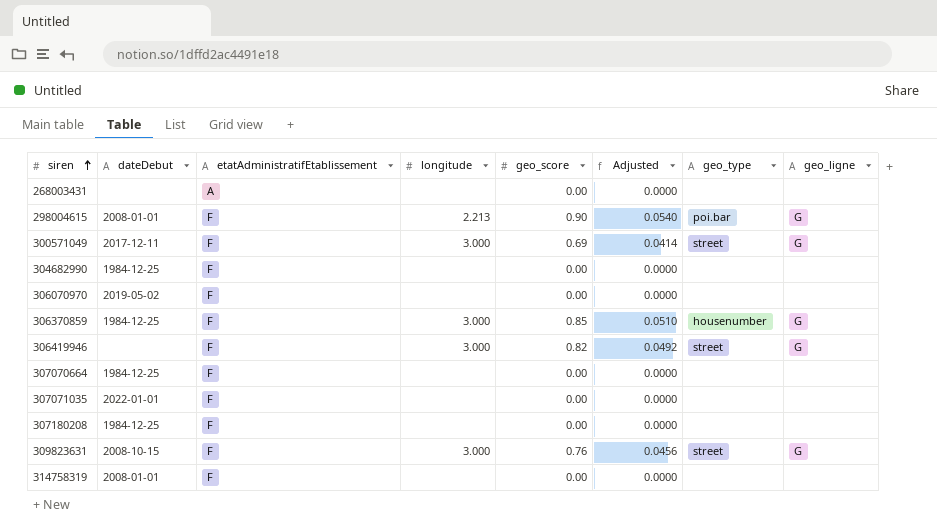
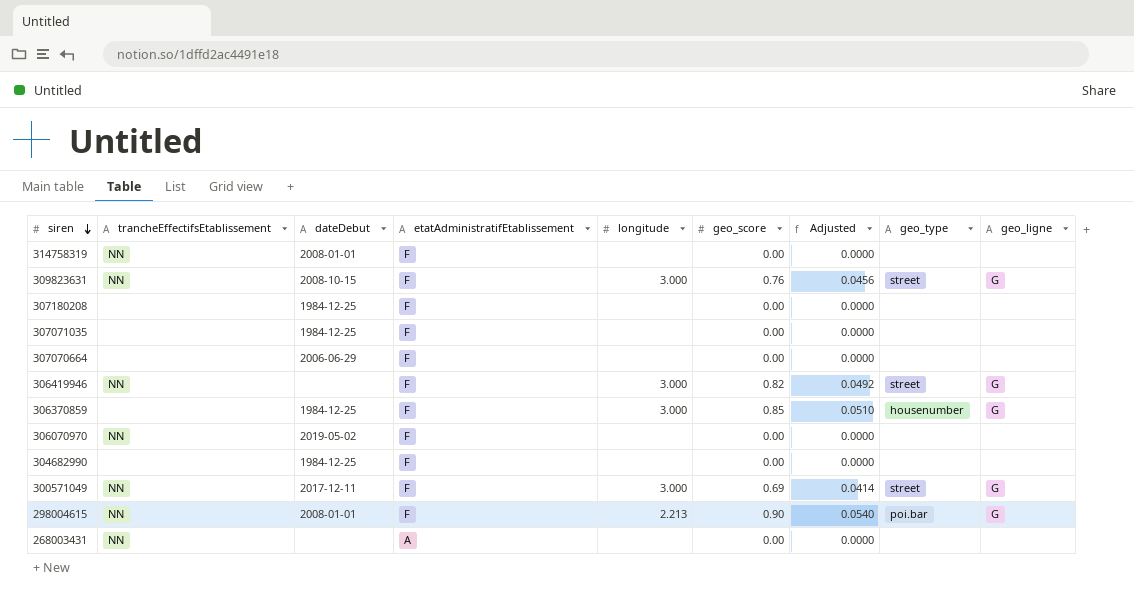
row order: siren ascending -> siren descending
column trancheEffectifsEtablissement | position: none -> 2
307071035 | dateDebut: 2022-01-01 -> 1984-12-25
307070664 | dateDebut: 1984-12-25 -> 2006-06-29

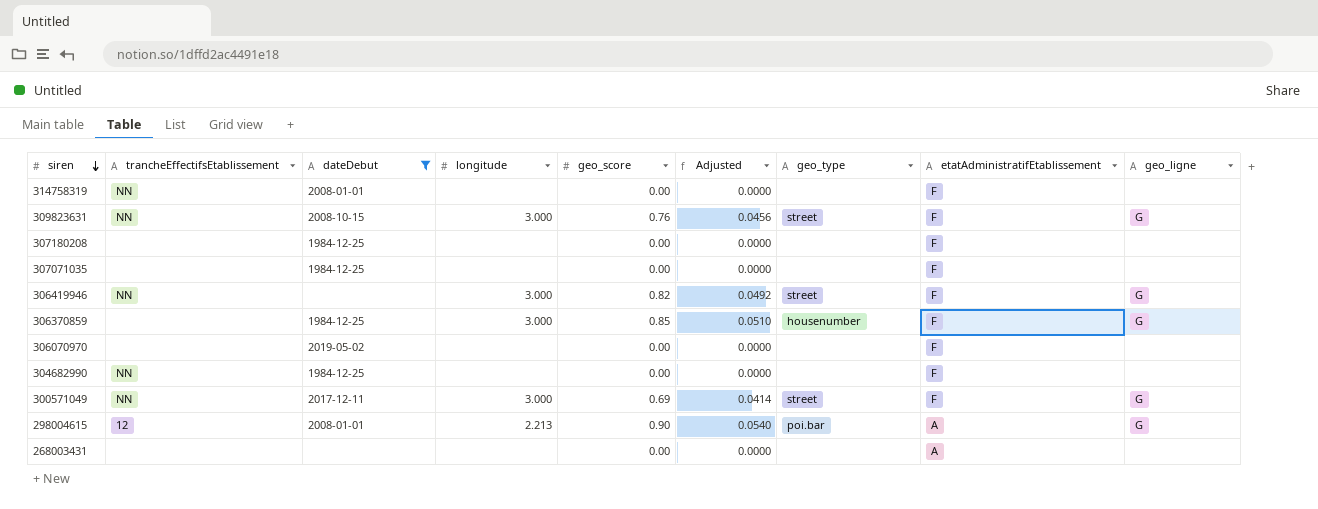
filter: none -> dateDebut != 2006-06-29
column etatAdministratifEtablissement | position: 4 -> 8
306070970 | trancheEffectifsEtablissement: NN -> none
304682990 | trancheEffectifsEtablissement: none -> NN
298004615 | trancheEffectifsEtablissement: NN -> 12
298004615 | etatAdministratifEtablissement: F -> A
268003431 | trancheEffectifsEtablissement: NN -> none

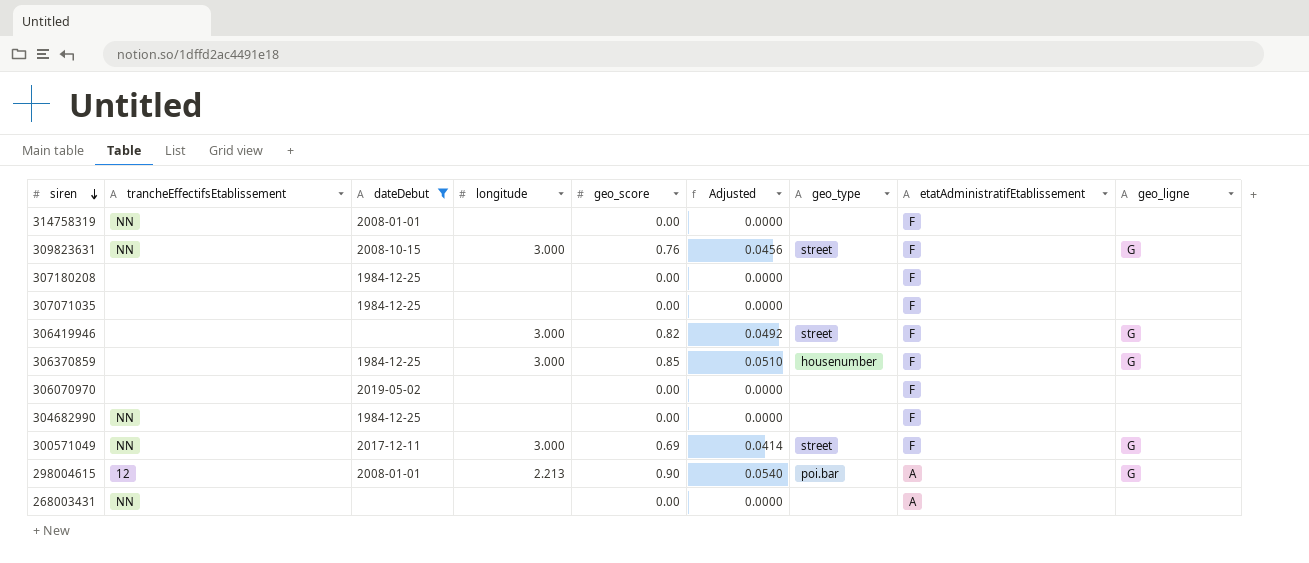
306419946 | trancheEffectifsEtablissement: NN -> none
268003431 | trancheEffectifsEtablissement: none -> NN

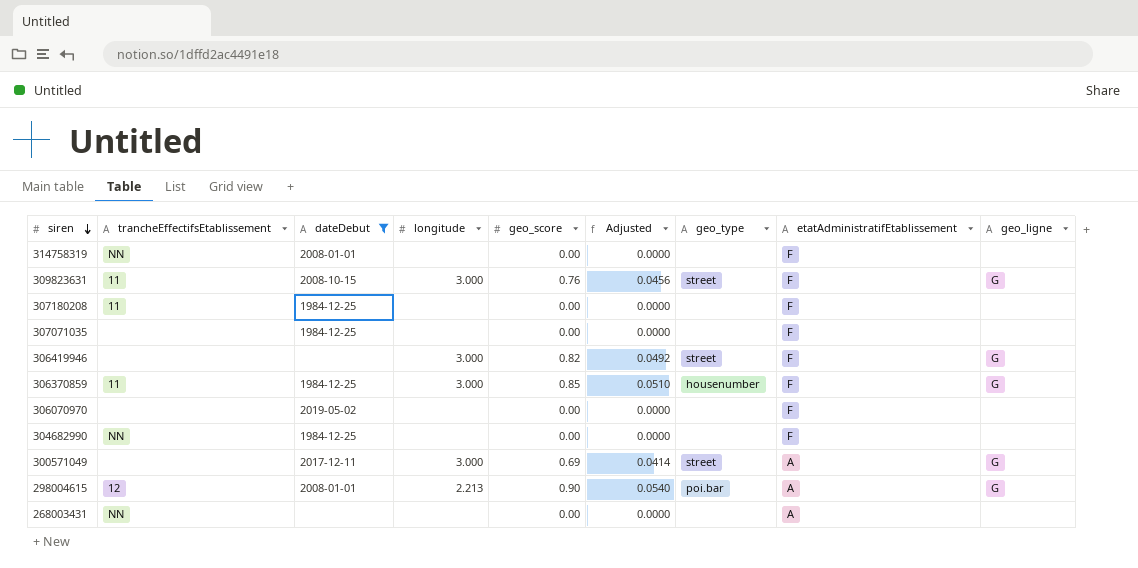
309823631 | trancheEffectifsEtablissement: NN -> 11
307180208 | trancheEffectifsEtablissement: none -> 11
306370859 | trancheEffectifsEtablissement: none -> 11
300571049 | trancheEffectifsEtablissement: NN -> none
300571049 | etatAdministratifEtablissement: F -> A

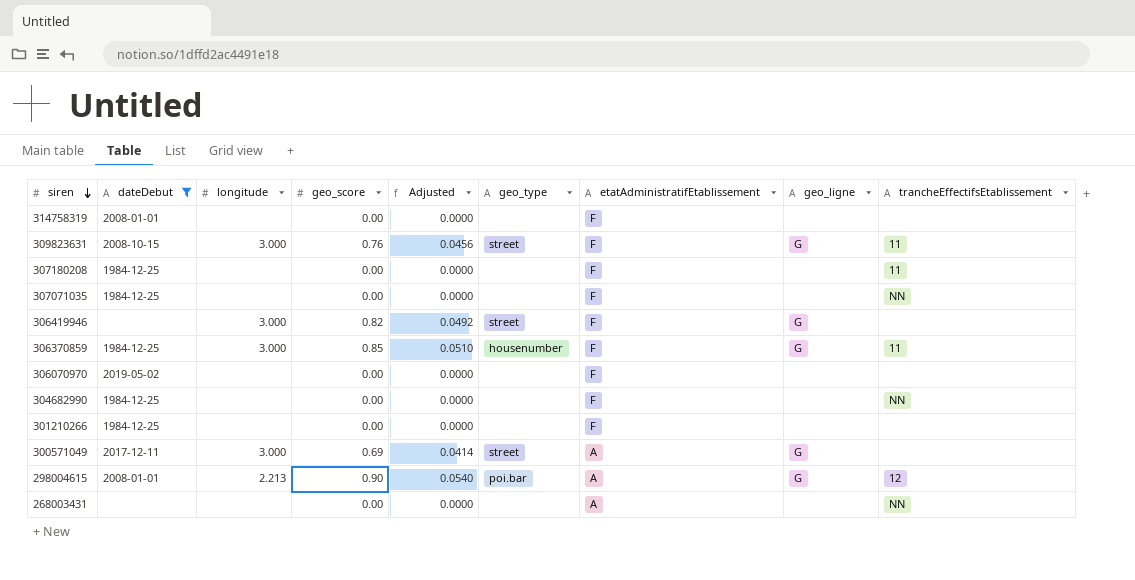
column trancheEffectifsEtablissement | position: 2 -> 9
314758319 | trancheEffectifsEtablissement: NN -> none
307071035 | trancheEffectifsEtablissement: none -> NN
row 301210266: none -> 1984-12-25 | none | 0.00 | 0.0000 | none | F | none | none

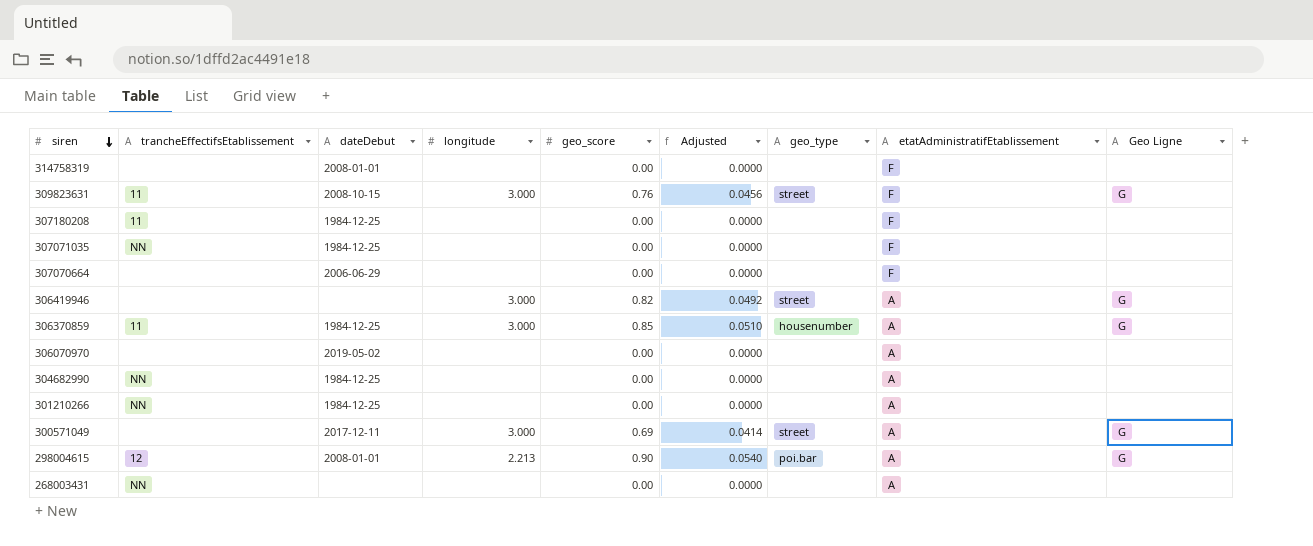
filter: dateDebut != 2006-06-29 -> none
column trancheEffectifsEtablissement | position: 9 -> 2
column name: geo_ligne -> Geo Ligne
306419946 | etatAdministratifEtablissement: F -> A
306370859 | etatAdministratifEtablissement: F -> A
306070970 | etatAdministratifEtablissement: F -> A
304682990 | etatAdministratifEtablissement: F -> A
301210266 | trancheEffectifsEtablissement: none -> NN
301210266 | etatAdministratifEtablissement: F -> A

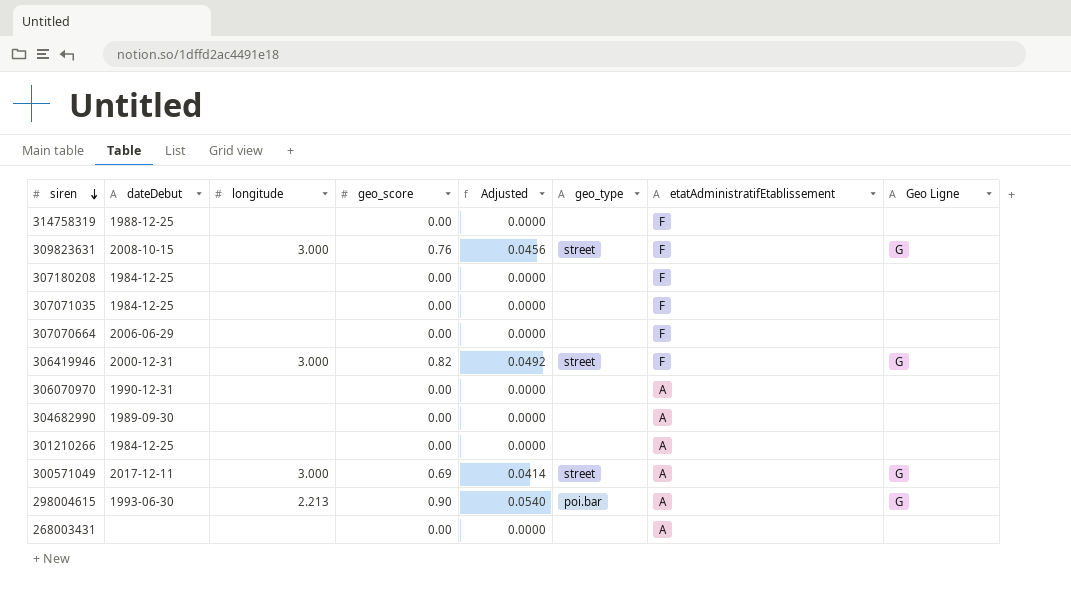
column trancheEffectifsEtablissement | position: 2 -> none
row 306370859: 11 | 1984-12-25 | 3.000 | 0.85 | 0.0510 | housenumber | A | G -> none
314758319 | dateDebut: 2008-01-01 -> 1988-12-25
306419946 | dateDebut: none -> 2000-12-31
306419946 | etatAdministratifEtablissement: A -> F
306070970 | dateDebut: 2019-05-02 -> 1990-12-31
304682990 | dateDebut: 1984-12-25 -> 1989-09-30
298004615 | dateDebut: 2008-01-01 -> 1993-06-30

